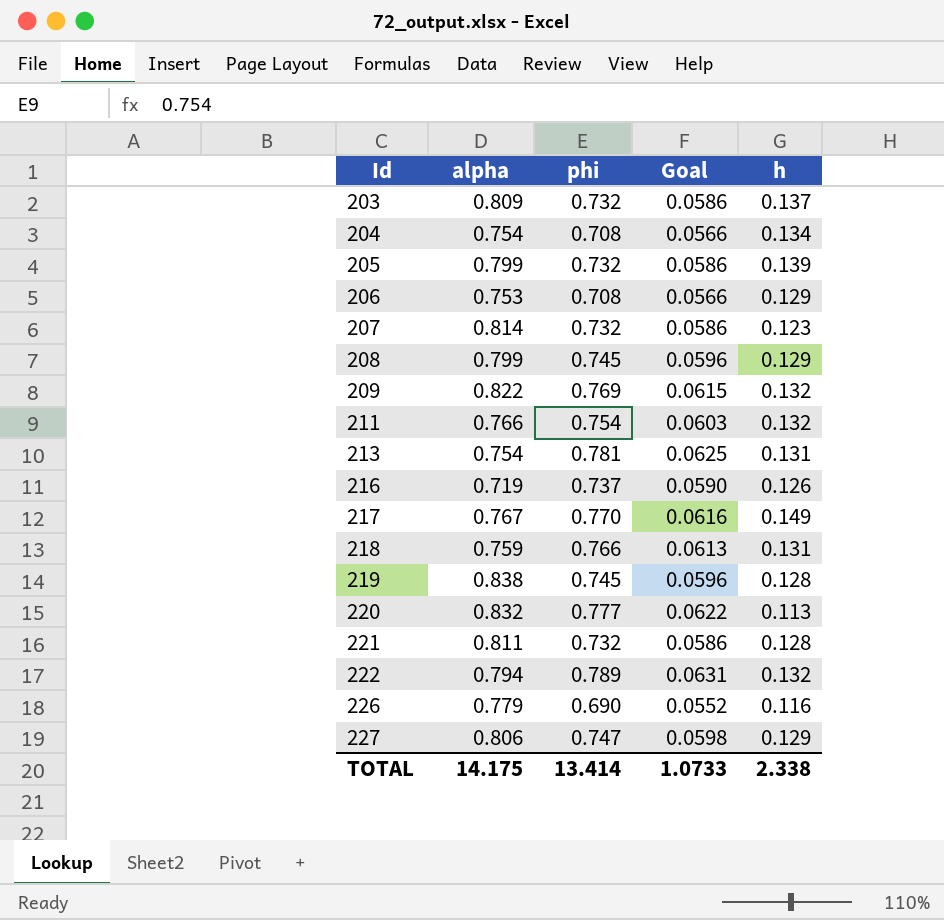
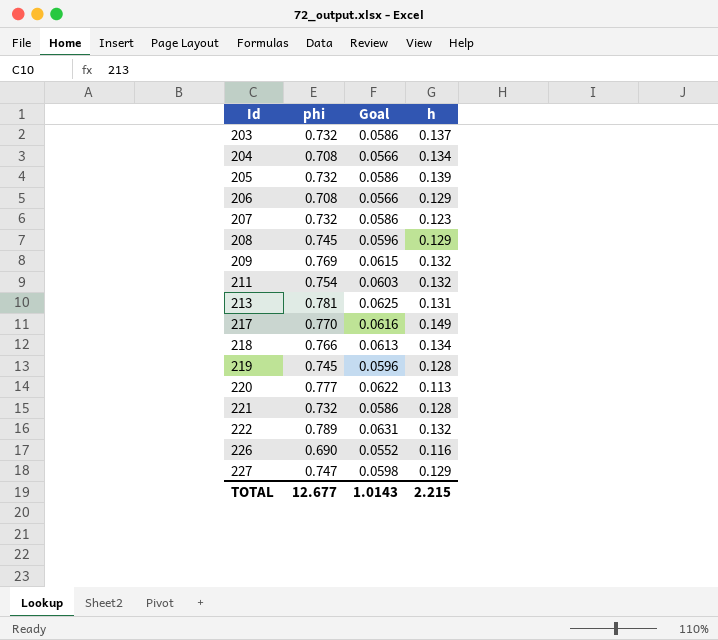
column alpha | position: 2 -> none
row 216: 0.719 | 0.737 | 0.0590 | 0.126 -> none
218 | h: 0.131 -> 0.134
TOTAL | phi: 13.414 -> 12.677
TOTAL | Goal: 1.0733 -> 1.0143
TOTAL | h: 2.338 -> 2.215

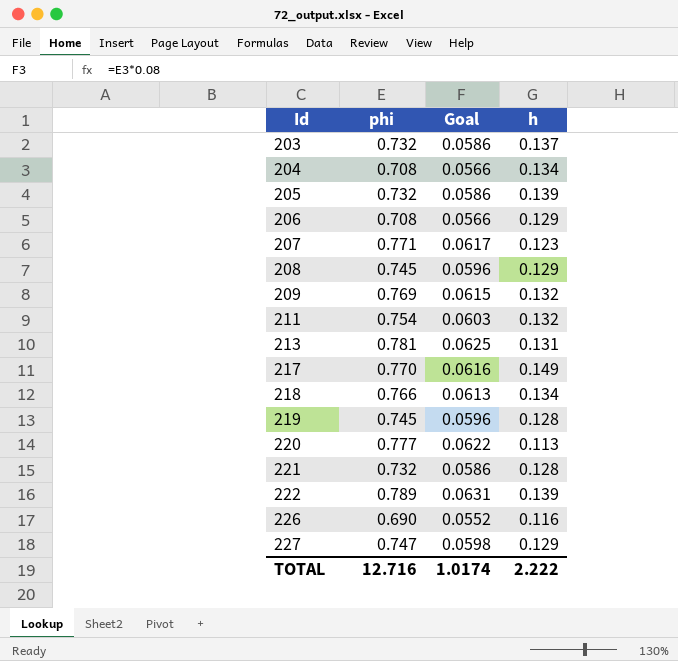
207 | phi: 0.732 -> 0.771
207 | Goal: 0.0586 -> 0.0617
222 | h: 0.132 -> 0.139
TOTAL | phi: 12.677 -> 12.716
TOTAL | Goal: 1.0143 -> 1.0174
TOTAL | h: 2.215 -> 2.222

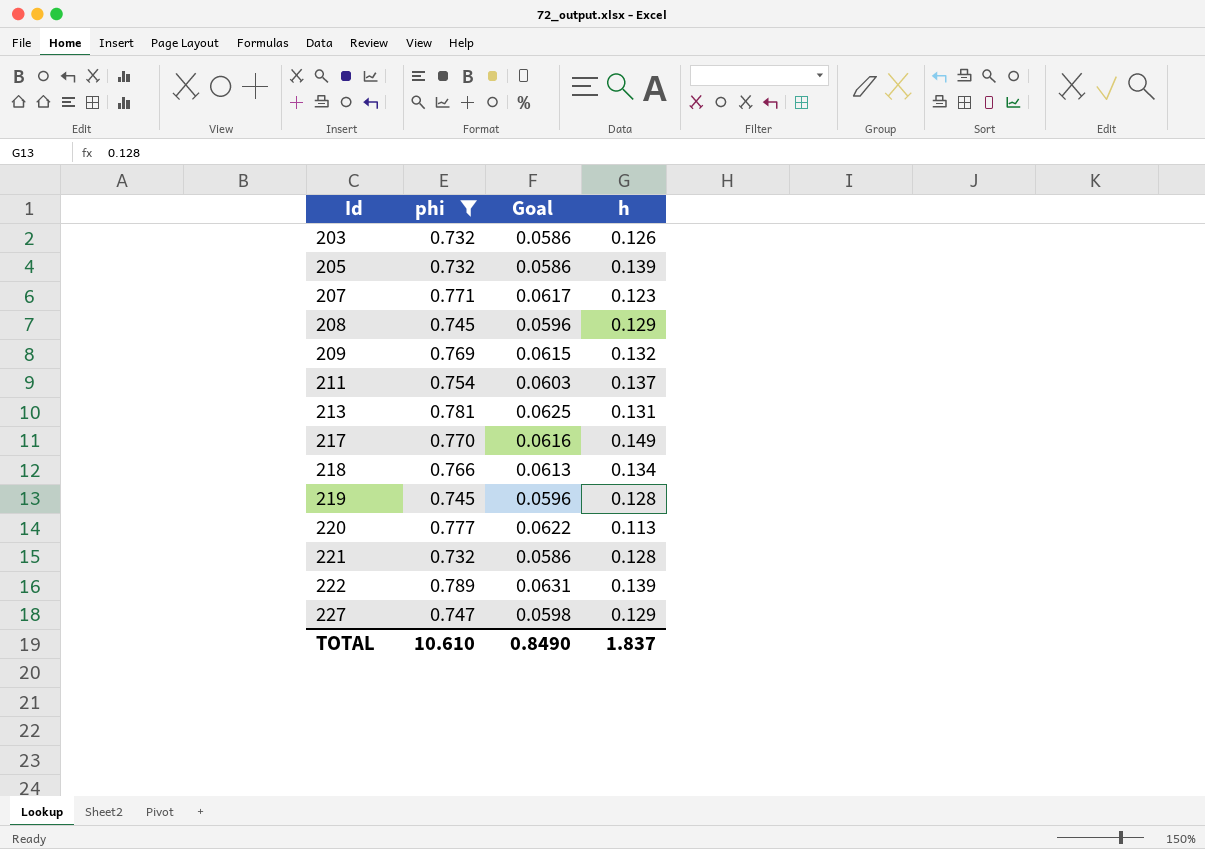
filter: none -> phi >= 0.732
203 | h: 0.137 -> 0.126
211 | h: 0.132 -> 0.137
TOTAL | phi: 12.716 -> 10.610
TOTAL | Goal: 1.0174 -> 0.8490
TOTAL | h: 2.222 -> 1.837

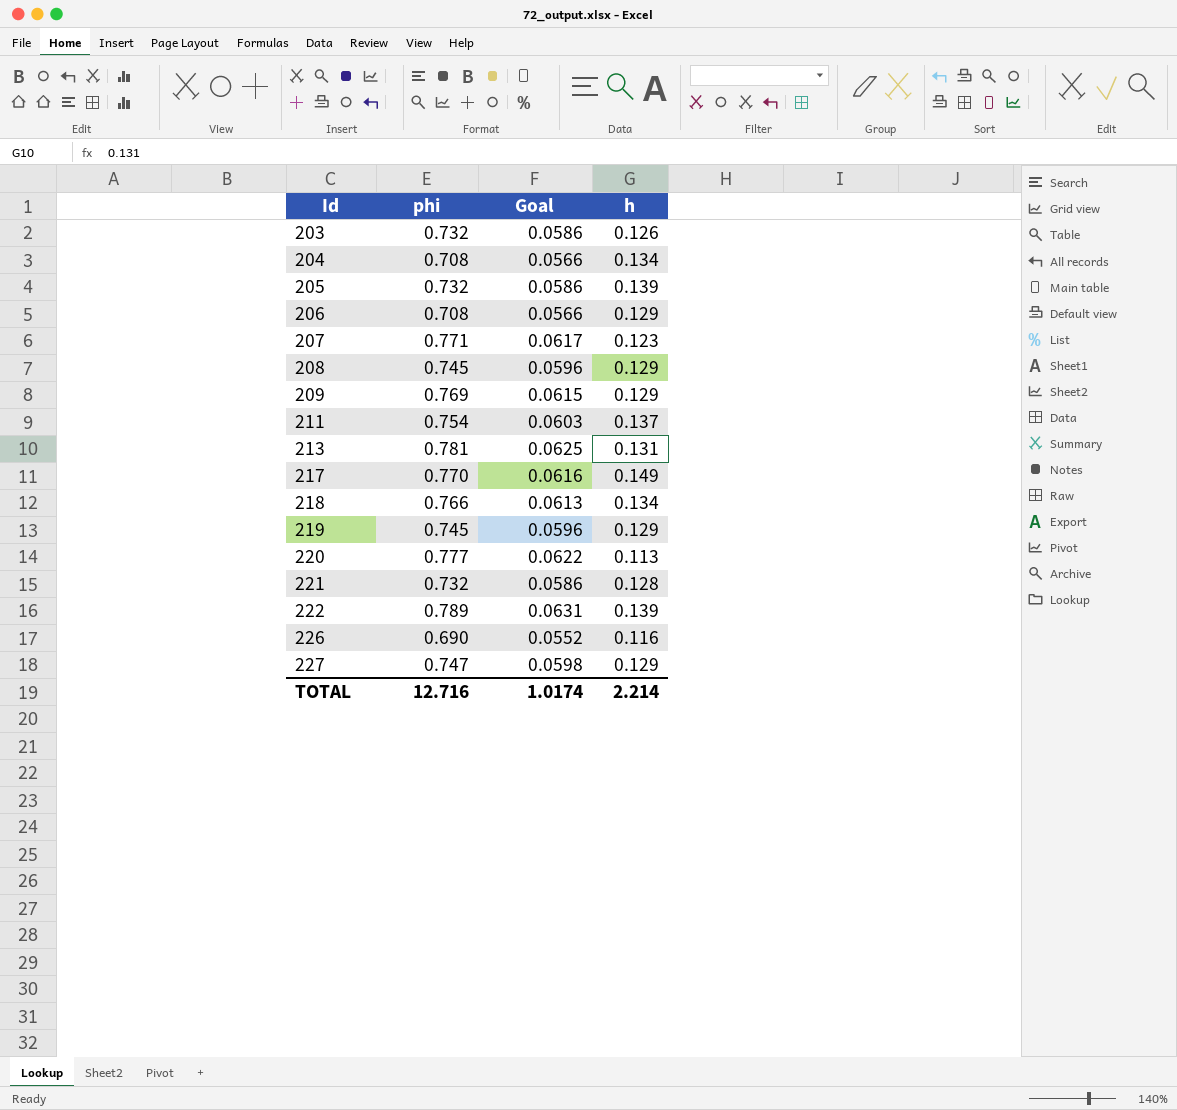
filter: phi >= 0.732 -> none
209 | h: 0.132 -> 0.129
219 | h: 0.128 -> 0.129
TOTAL | phi: 10.610 -> 12.716
TOTAL | Goal: 0.8490 -> 1.0174
TOTAL | h: 1.837 -> 2.214

